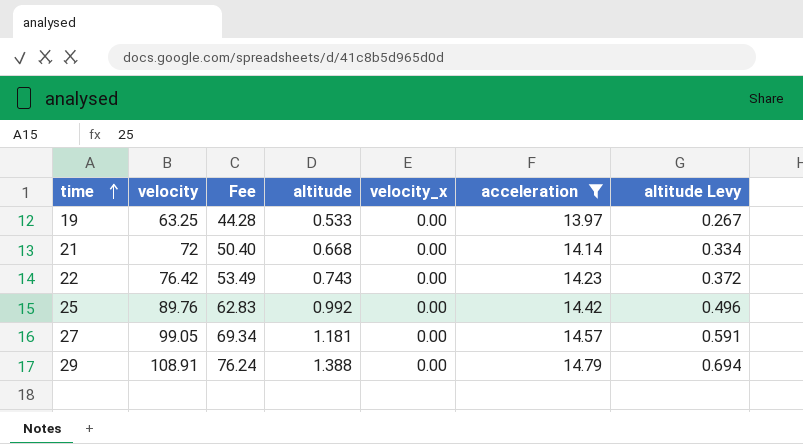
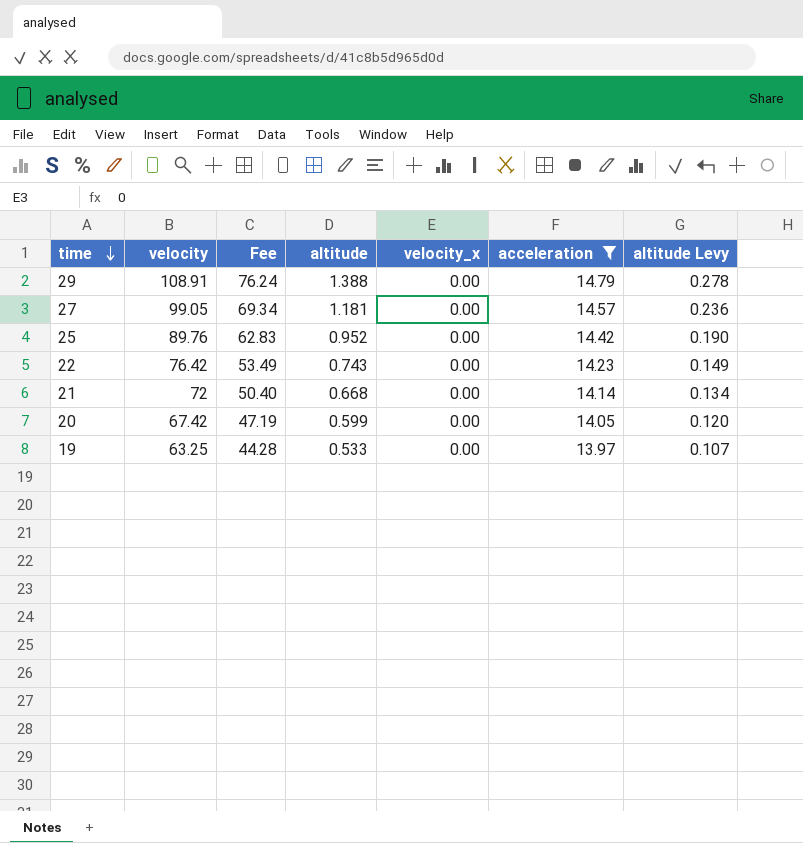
row order: time ascending -> time descending
column altitude Levy | formula: [altitude] * 0.5 -> [altitude] * 0.2
25 | altitude: 0.992 -> 0.952
row 20: none -> 67.42 | 47.19 | 0.599 | 0.00 | 14.05 | 0.120

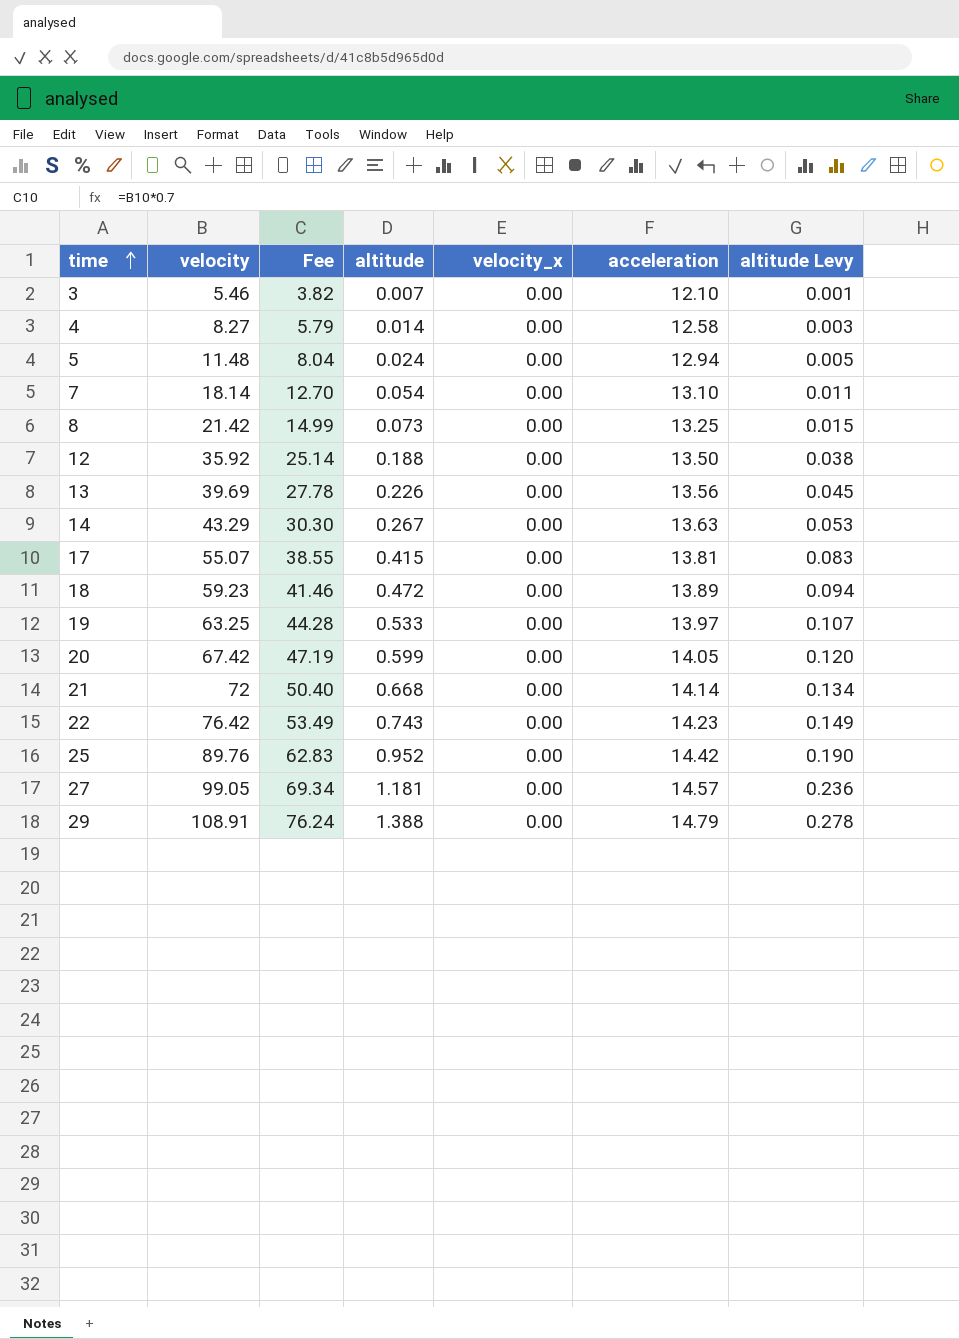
filter: acceleration >= 13.97 -> none
row order: time descending -> time ascending

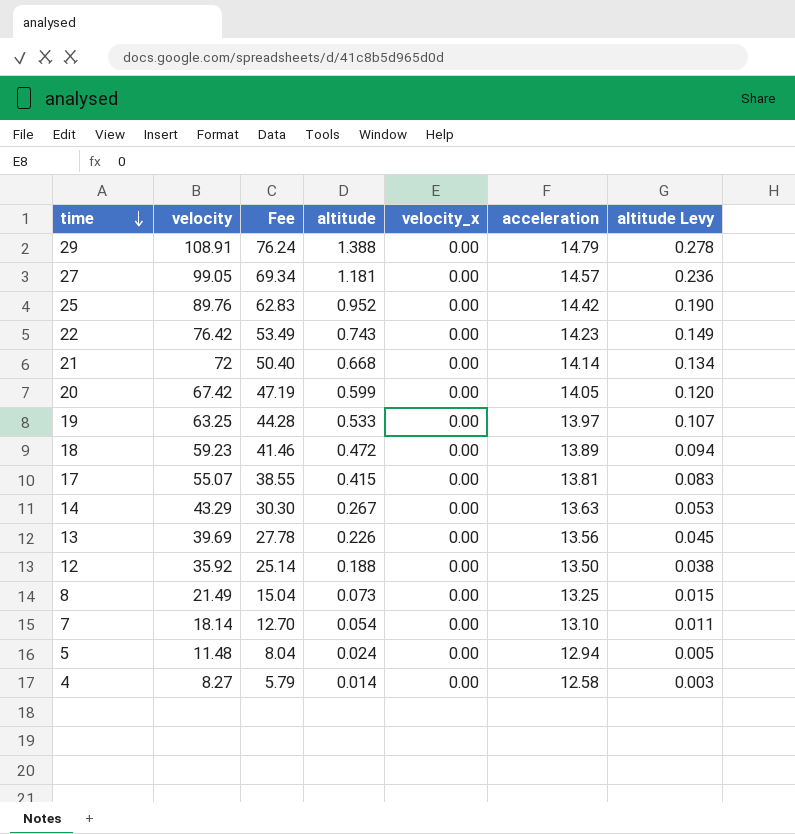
row order: time ascending -> time descending
row 3: 5.46 | 3.82 | 0.007 | 0.00 | 12.10 | 0.001 -> none
8 | velocity: 21.42 -> 21.49
8 | Fee: 14.99 -> 15.04

